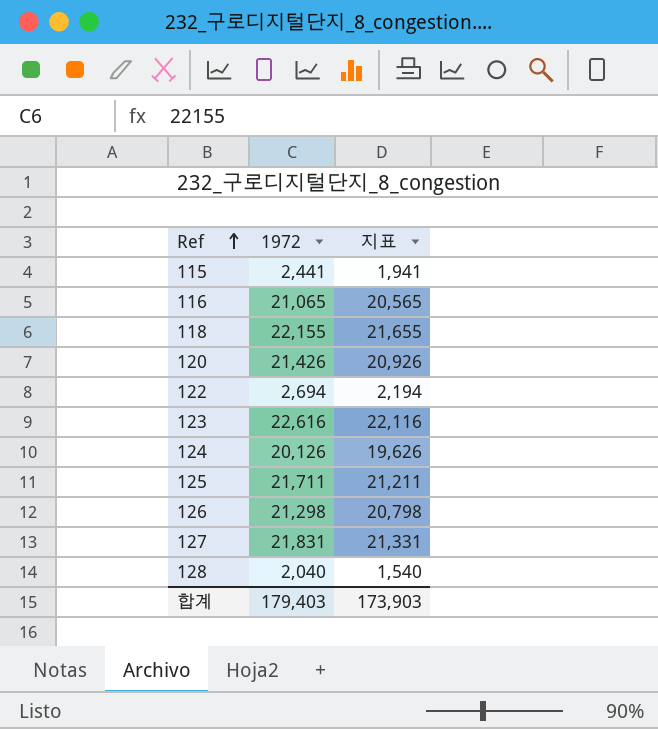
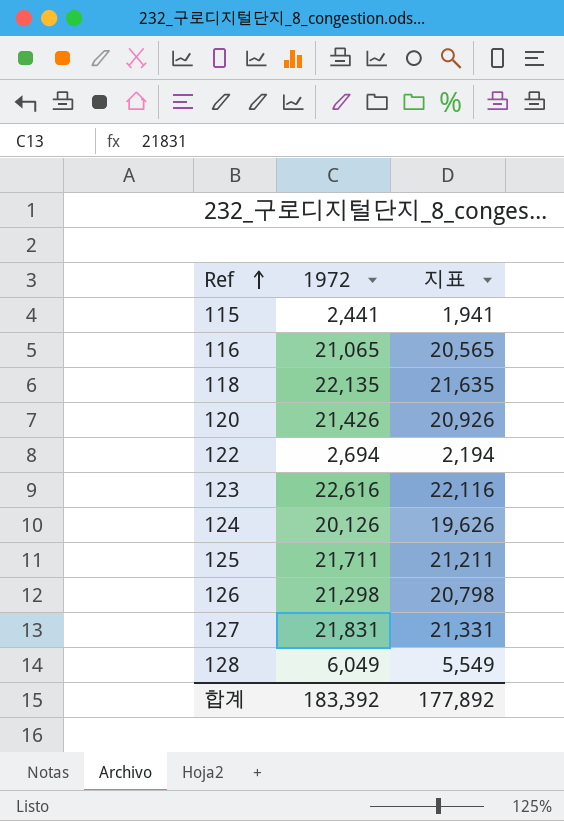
118 | 1972: 22,155 -> 22,135
118 | 지표: 21,655 -> 21,635
128 | 1972: 2,040 -> 6,049
128 | 지표: 1,540 -> 5,549
합계 | 1972: 179,403 -> 183,392
합계 | 지표: 173,903 -> 177,892

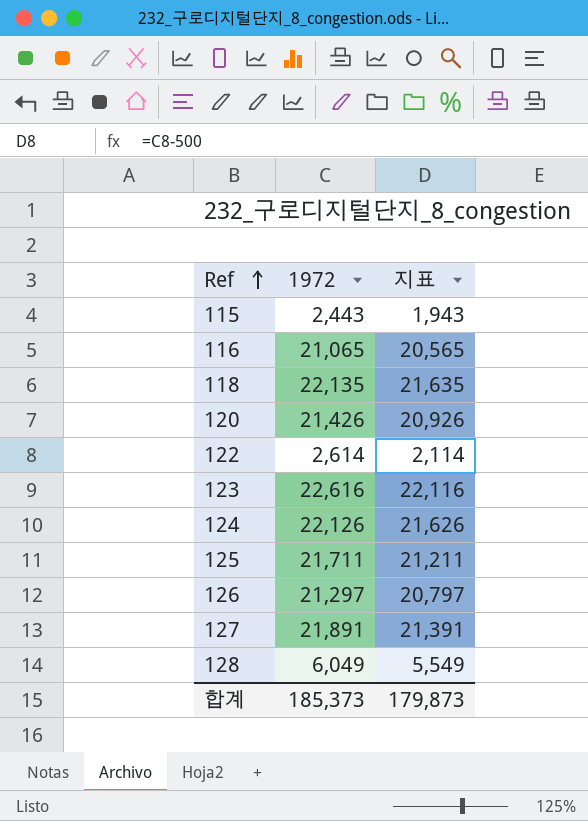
115 | 1972: 2,441 -> 2,443
115 | 지표: 1,941 -> 1,943
122 | 1972: 2,694 -> 2,614
122 | 지표: 2,194 -> 2,114
124 | 1972: 20,126 -> 22,126
124 | 지표: 19,626 -> 21,626
126 | 1972: 21,298 -> 21,297
126 | 지표: 20,798 -> 20,797
127 | 1972: 21,831 -> 21,891
127 | 지표: 21,331 -> 21,391
합계 | 1972: 183,392 -> 185,373
합계 | 지표: 177,892 -> 179,873

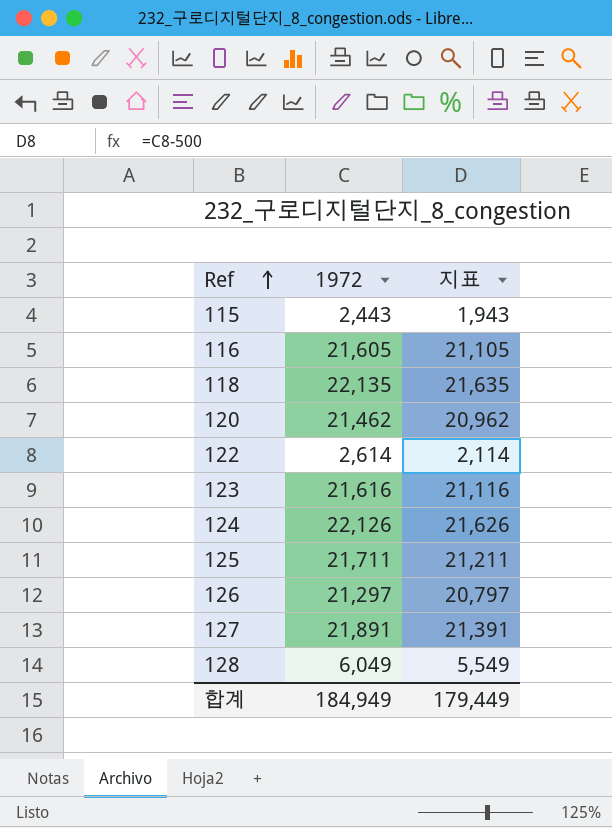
116 | 1972: 21,065 -> 21,605
116 | 지표: 20,565 -> 21,105
120 | 1972: 21,426 -> 21,462
120 | 지표: 20,926 -> 20,962
123 | 1972: 22,616 -> 21,616
123 | 지표: 22,116 -> 21,116
합계 | 1972: 185,373 -> 184,949
합계 | 지표: 179,873 -> 179,449

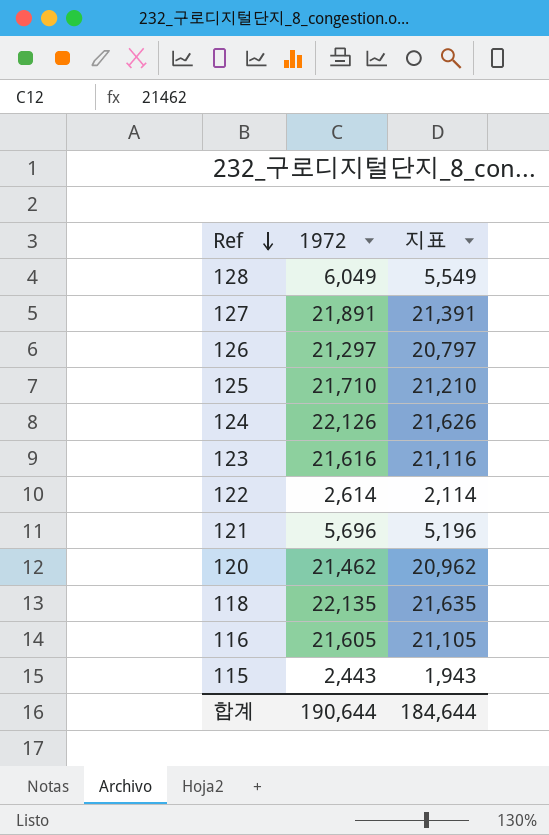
row order: Ref ascending -> Ref descending
125 | 1972: 21,711 -> 21,710
125 | 지표: 21,211 -> 21,210
row 121: none -> 5,696 | 5,196
합계 | 1972: 184,949 -> 190,644
합계 | 지표: 179,449 -> 184,644

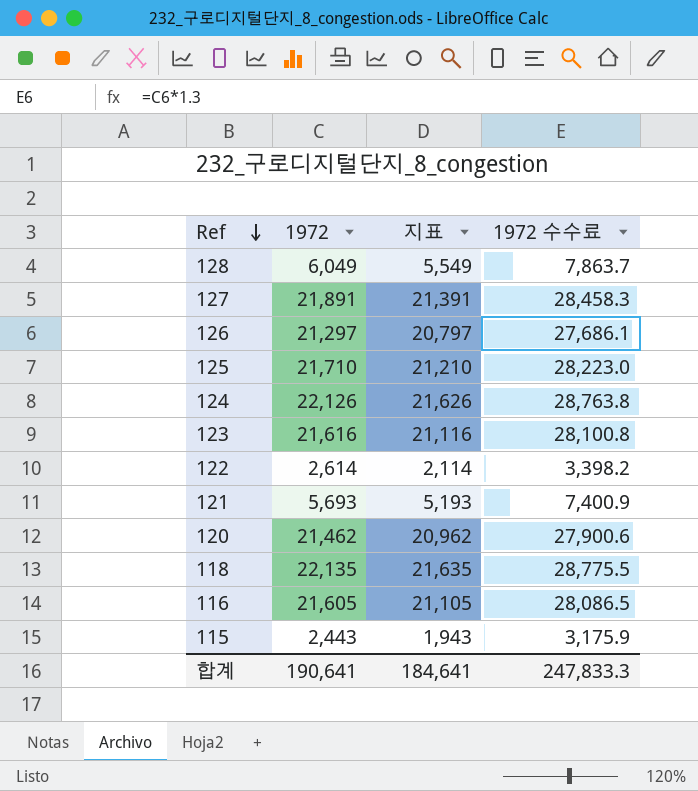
column 1972 수수료 | formula: none -> [1972] * 1.3
121 | 1972: 5,696 -> 5,693
121 | 지표: 5,196 -> 5,193
합계 | 1972: 190,644 -> 190,641
합계 | 지표: 184,644 -> 184,641

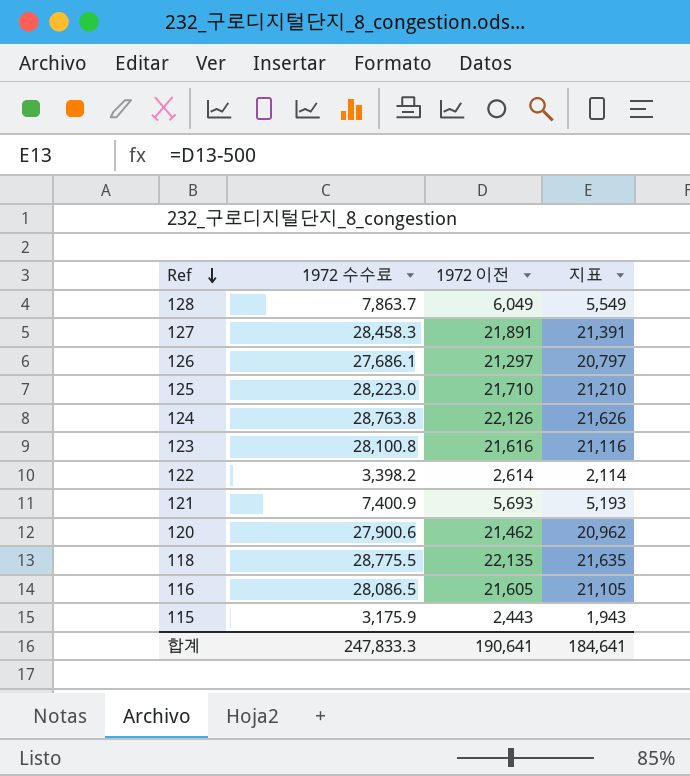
column 1972 수수료 | position: 4 -> 2
column name: 1972 -> 1972 이전

